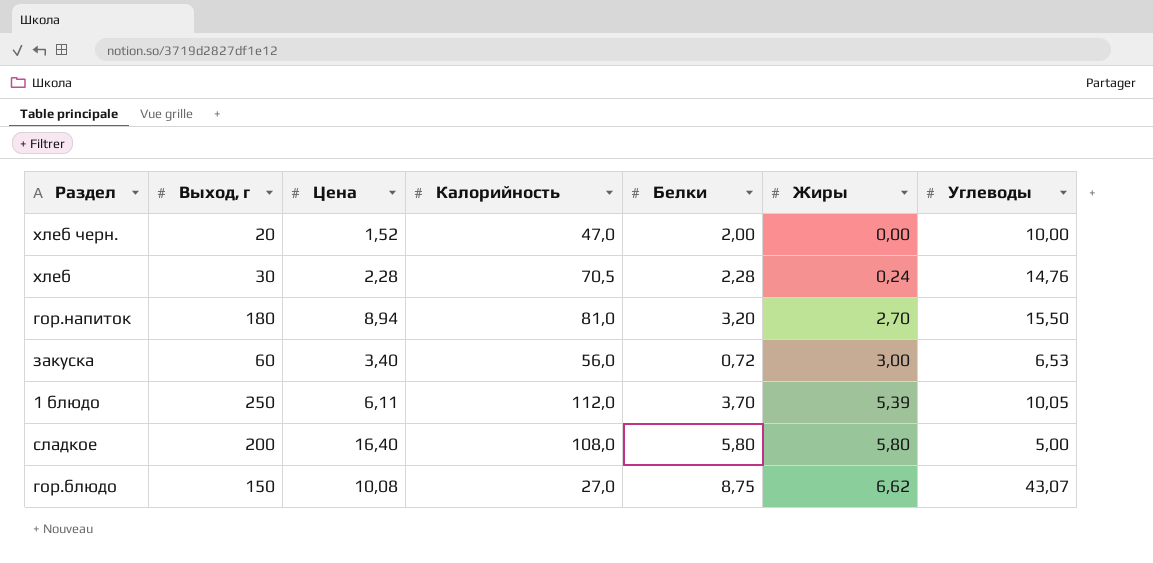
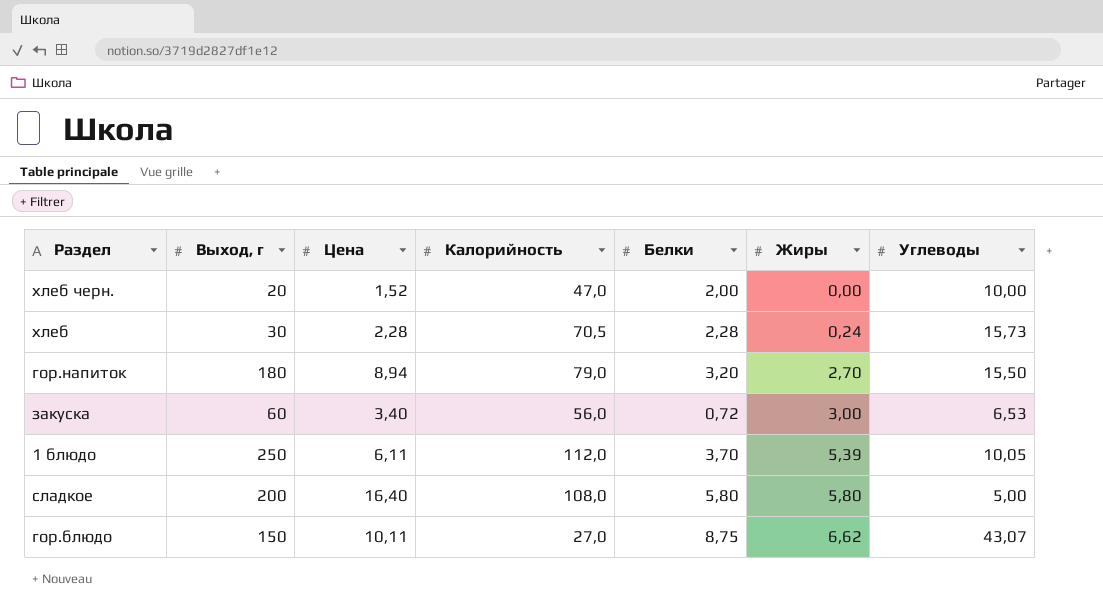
хлеб | Углеводы: 14,76 -> 15,73
гор.напиток | Калорийность: 81,0 -> 79,0
гор.блюдо | Цена: 10,08 -> 10,11

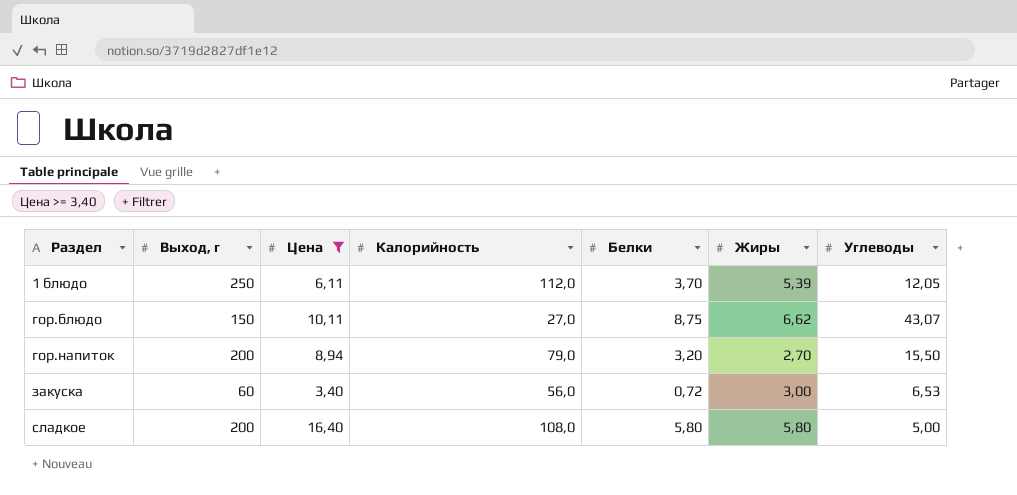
filter: none -> Цена >= 3,40
row order: Жиры ascending -> Раздел ascending
1 блюдо | Углеводы: 10,05 -> 12,05
гор.напиток | Выход, г: 180 -> 200

